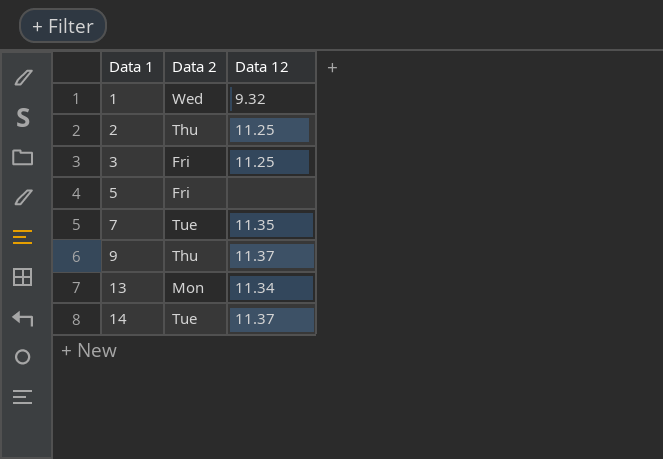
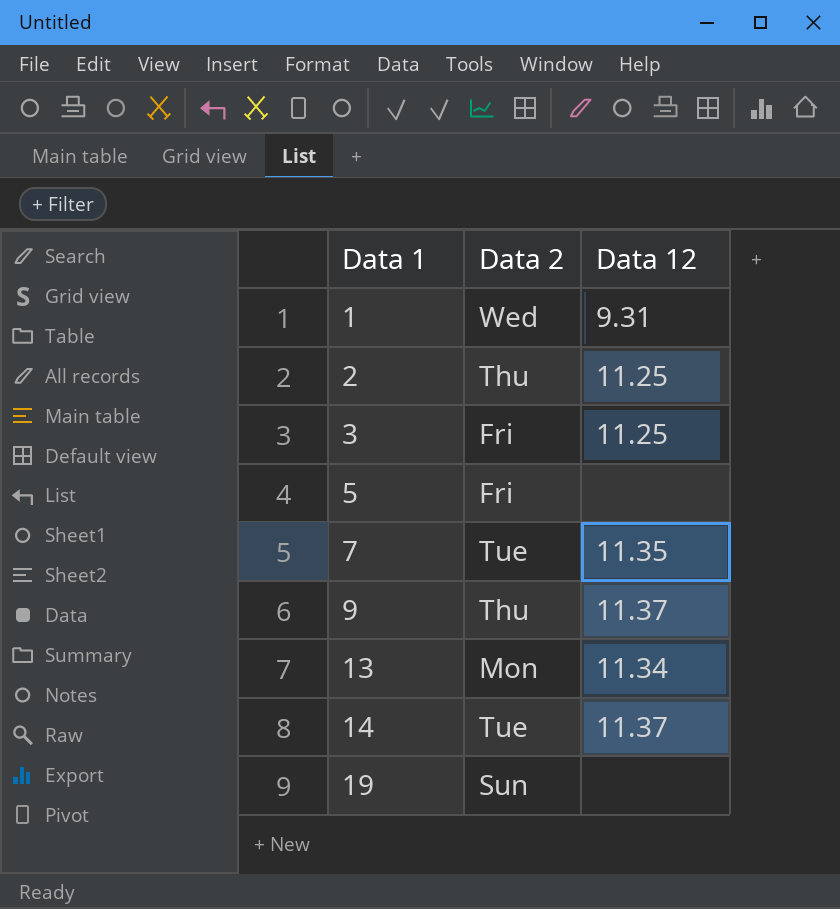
1 | Data 12: 9.32 -> 9.31
row 19: none -> Sun | none

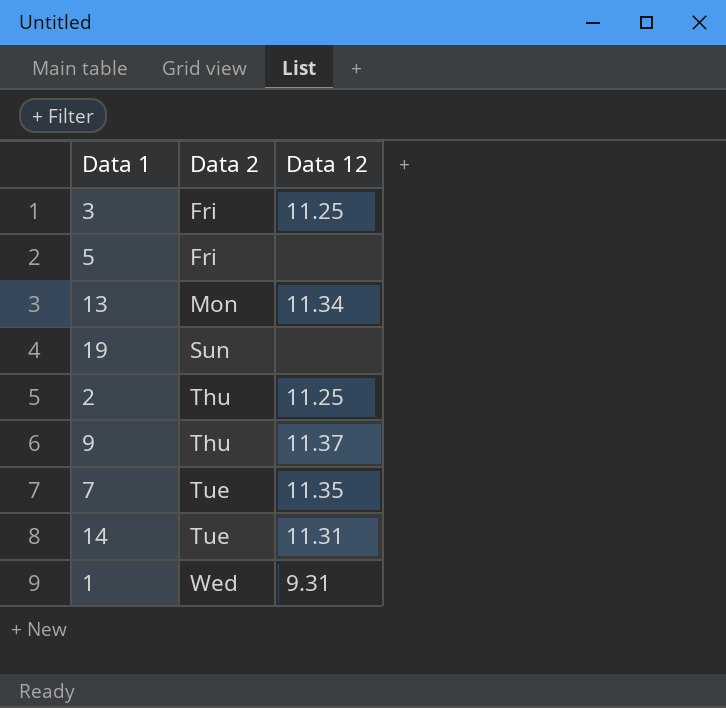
row order: Data 1 ascending -> Data 2 ascending
14 | Data 12: 11.37 -> 11.31

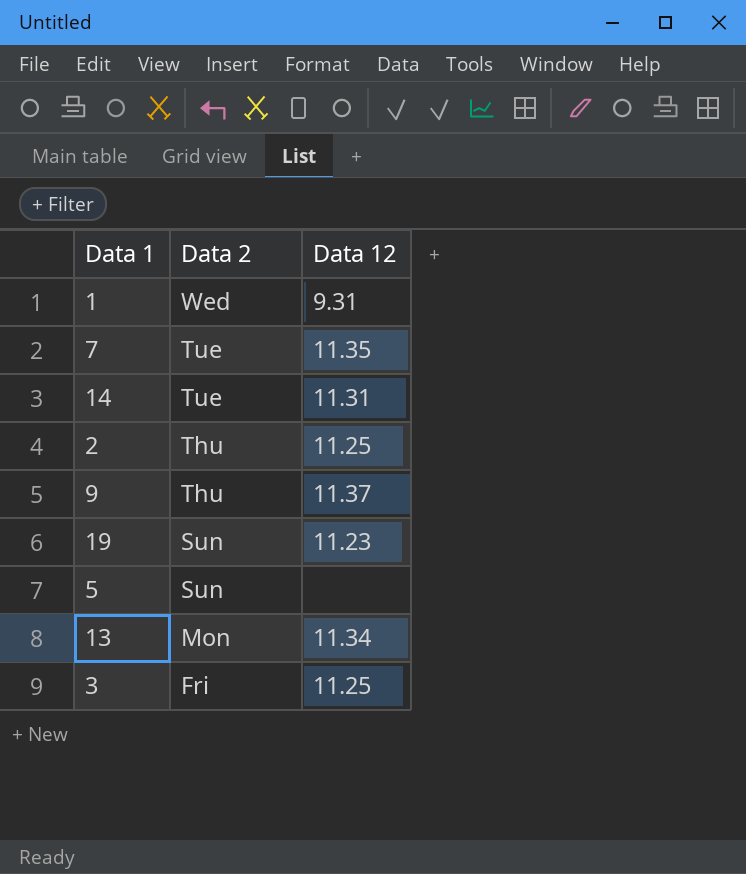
row order: Data 2 ascending -> Data 2 descending
19 | Data 12: none -> 11.23
5 | Data 2: Fri -> Sun

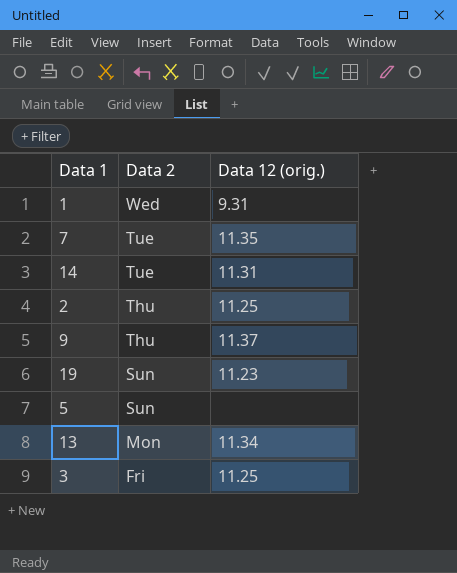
column name: Data 12 -> Data 12 (orig.)

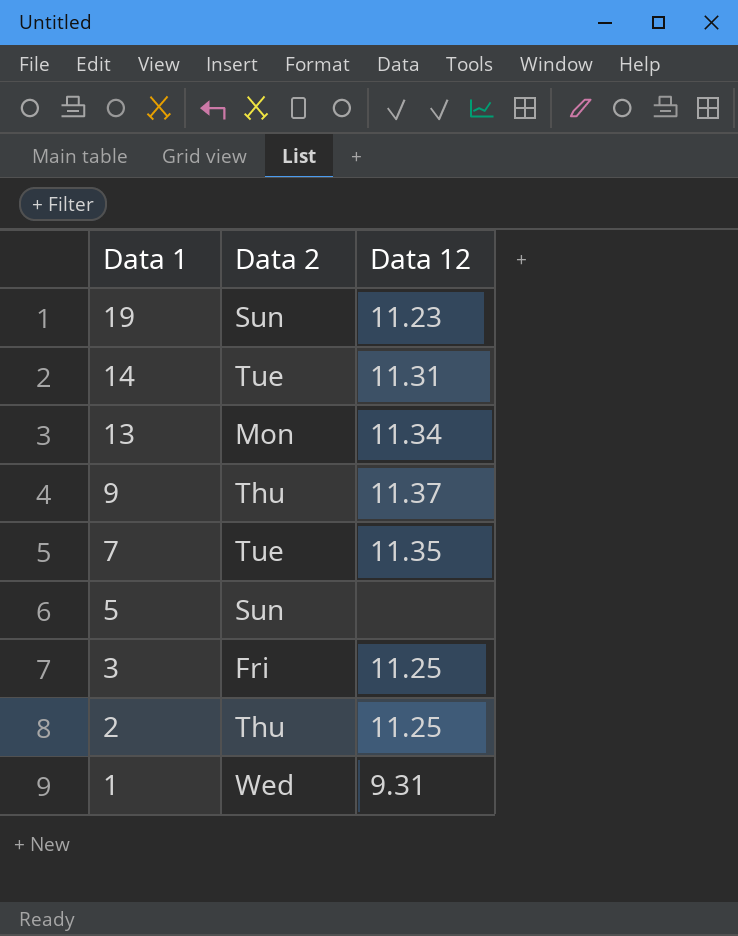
row order: Data 2 descending -> Data 1 descending
column name: Data 12 (orig.) -> Data 12

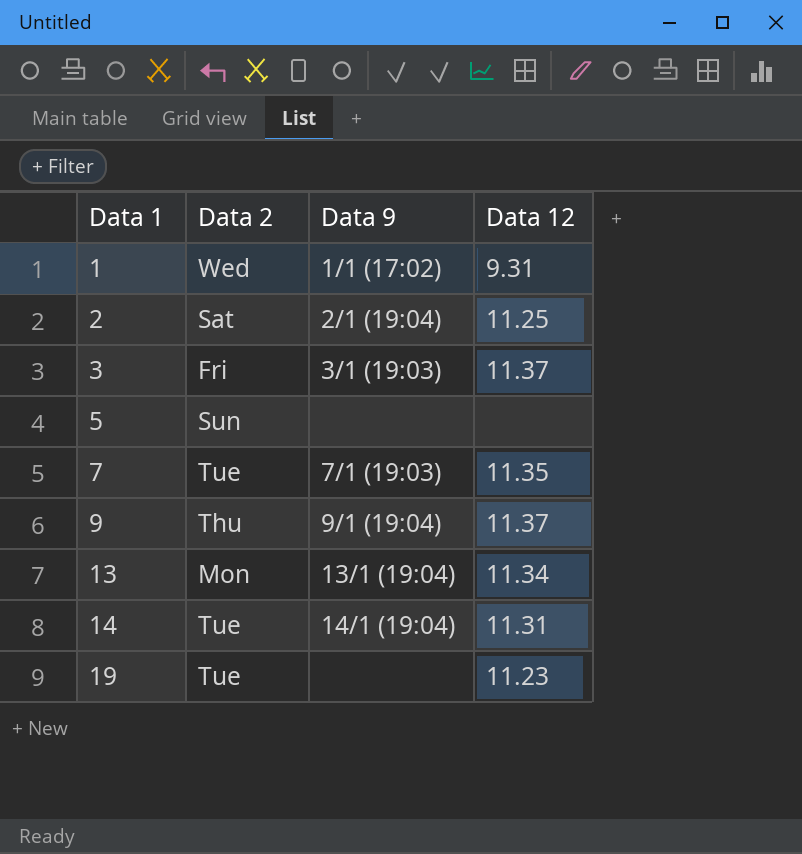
row order: Data 1 descending -> Data 1 ascending
column Data 9 | position: none -> 3
2 | Data 2: Thu -> Sat
3 | Data 12: 11.25 -> 11.37
19 | Data 2: Sun -> Tue

